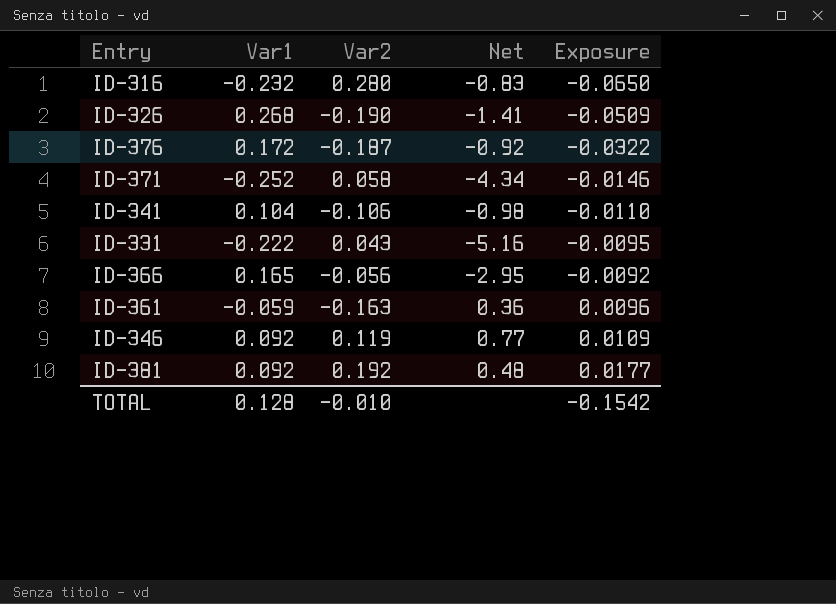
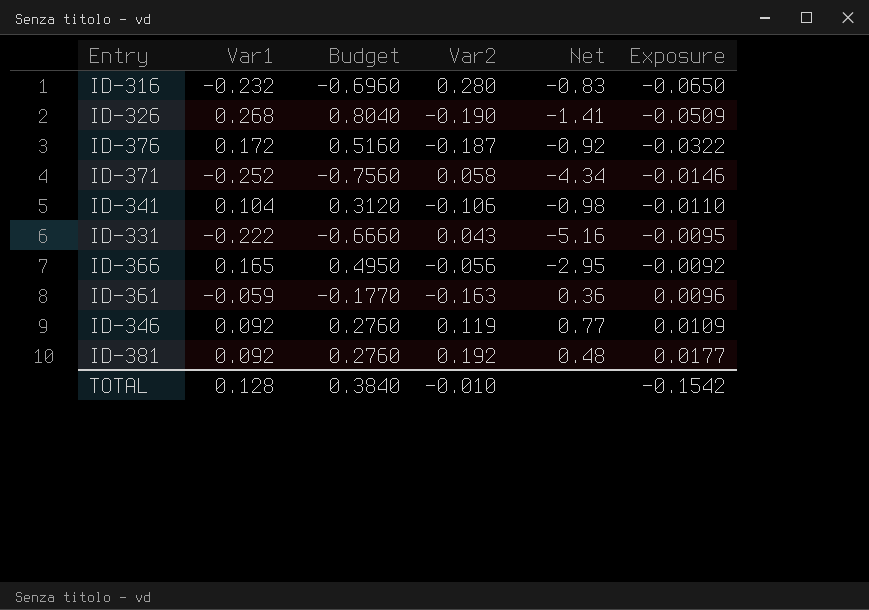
column Budget | formula: none -> [Var1] * 3

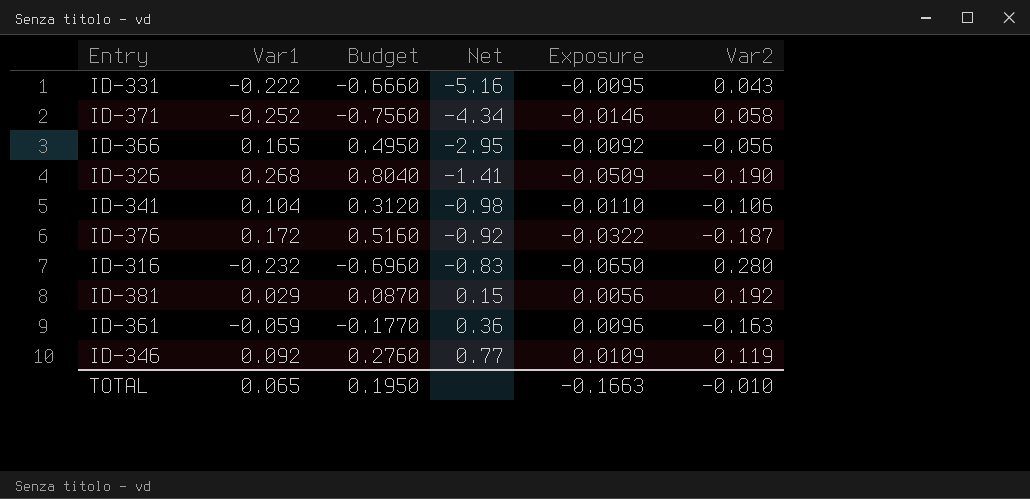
row order: Exposure ascending -> Net ascending
column Var2 | position: 4 -> 6
ID-381 | Var1: 0.092 -> 0.029
ID-381 | Budget: 0.2760 -> 0.0870
ID-381 | Net: 0.48 -> 0.15
ID-381 | Exposure: 0.0177 -> 0.0056
TOTAL | Var1: 0.128 -> 0.065
TOTAL | Budget: 0.3840 -> 0.1950
TOTAL | Exposure: -0.1542 -> -0.1663

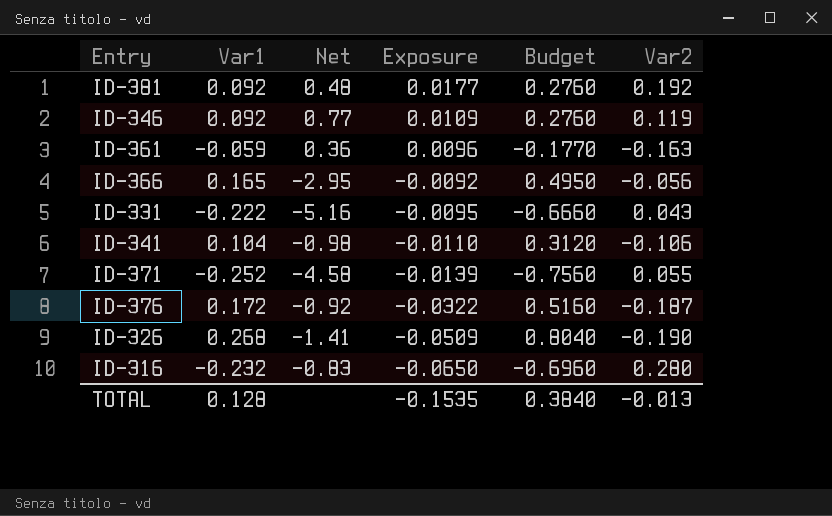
row order: Net ascending -> Exposure descending
column Budget | position: 3 -> 5
ID-381 | Var1: 0.029 -> 0.092
ID-381 | Net: 0.15 -> 0.48
ID-381 | Exposure: 0.0056 -> 0.0177
ID-381 | Budget: 0.0870 -> 0.2760
ID-371 | Net: -4.34 -> -4.58
ID-371 | Exposure: -0.0146 -> -0.0139
ID-371 | Var2: 0.058 -> 0.055
TOTAL | Var1: 0.065 -> 0.128
TOTAL | Exposure: -0.1663 -> -0.1535
TOTAL | Budget: 0.1950 -> 0.3840
TOTAL | Var2: -0.010 -> -0.013

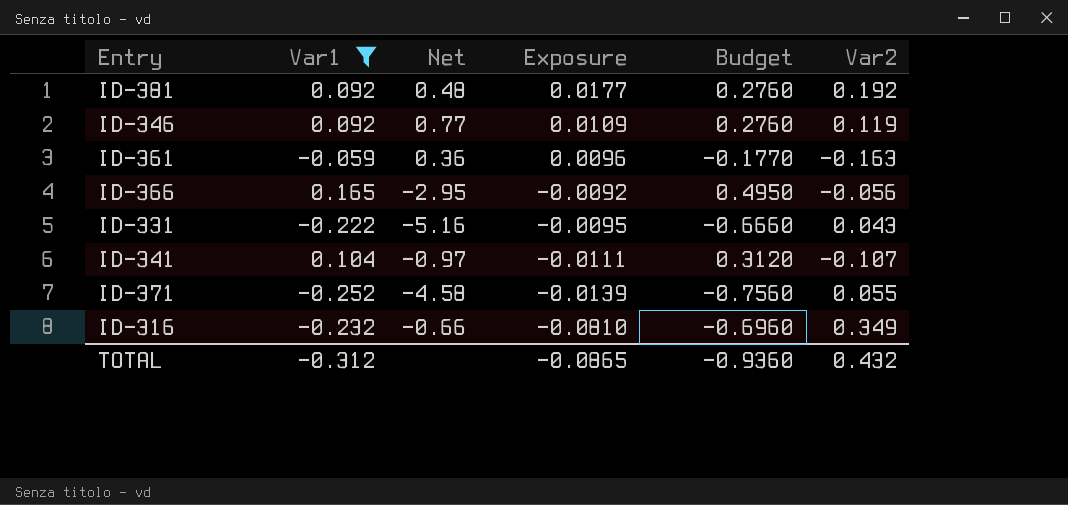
filter: none -> Var1 <= 0.165
ID-341 | Net: -0.98 -> -0.97
ID-341 | Exposure: -0.0110 -> -0.0111
ID-341 | Var2: -0.106 -> -0.107
ID-316 | Net: -0.83 -> -0.66
ID-316 | Exposure: -0.0650 -> -0.0810
ID-316 | Var2: 0.280 -> 0.349
TOTAL | Var1: 0.128 -> -0.312
TOTAL | Exposure: -0.1535 -> -0.0865
TOTAL | Budget: 0.3840 -> -0.9360
TOTAL | Var2: -0.013 -> 0.432

